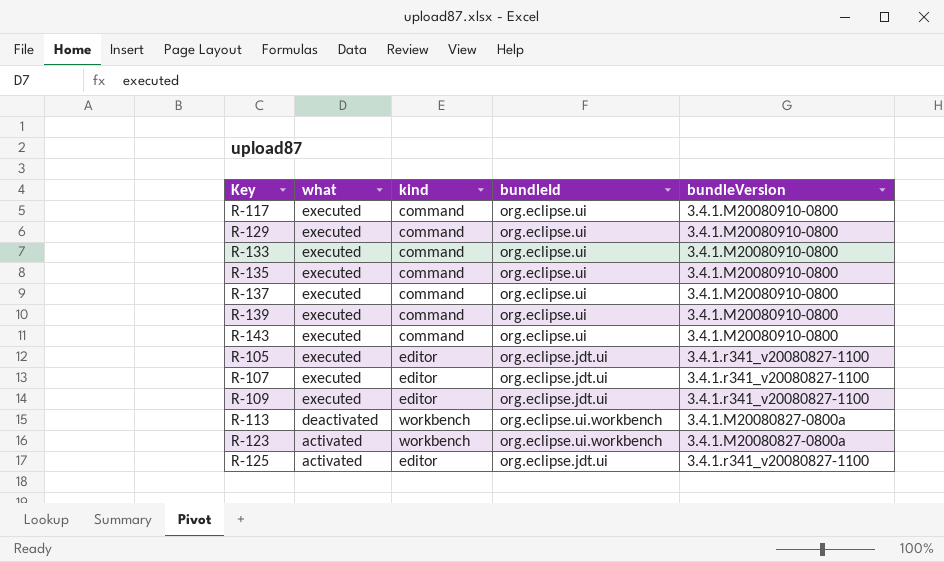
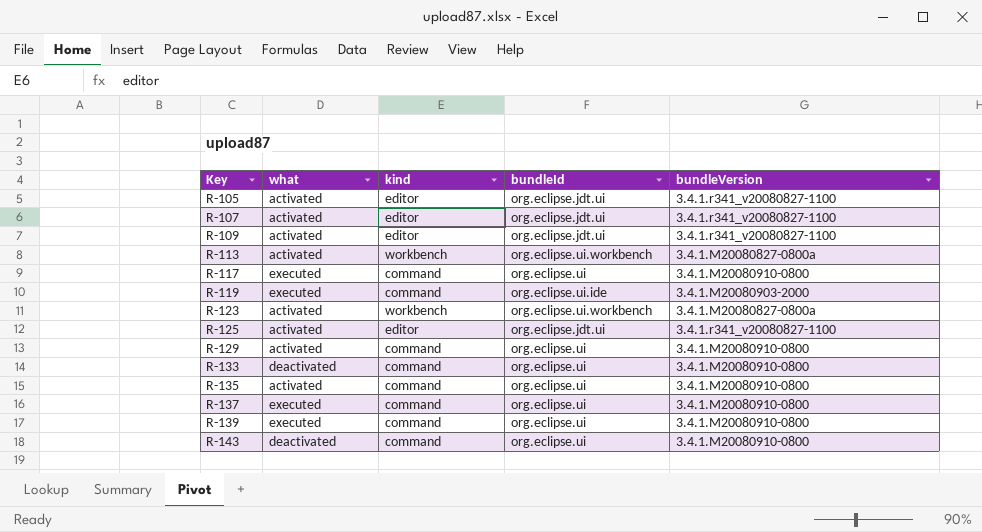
row order: what descending -> Key ascending
R-105 | what: executed -> activated
R-107 | what: executed -> activated
R-109 | what: executed -> activated
R-113 | what: deactivated -> activated
row R-119: none -> executed | command | org.eclipse.ui.ide | 3.4.1.M20080903-2000
R-129 | what: executed -> activated
R-133 | what: executed -> deactivated
R-135 | what: executed -> activated
R-143 | what: executed -> deactivated

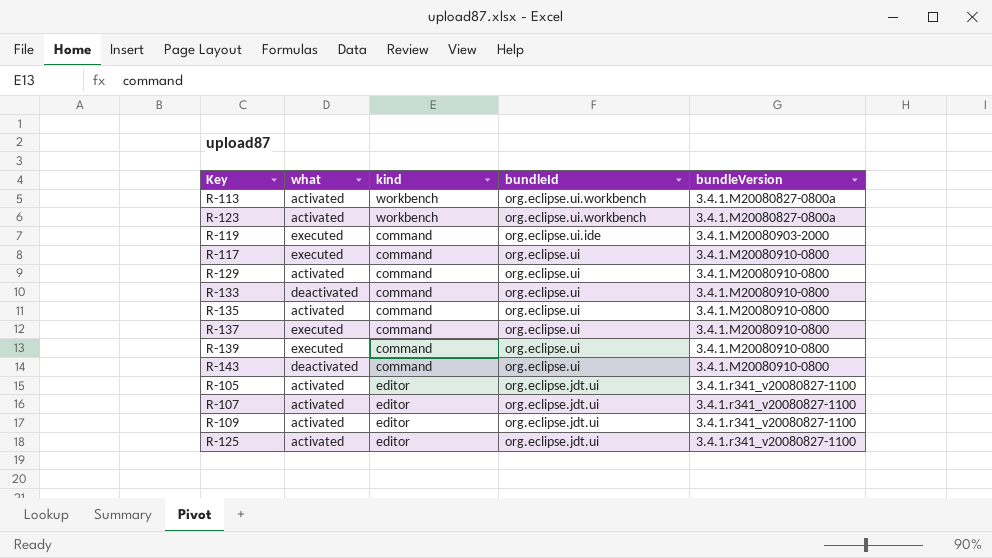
row order: Key ascending -> bundleId descending

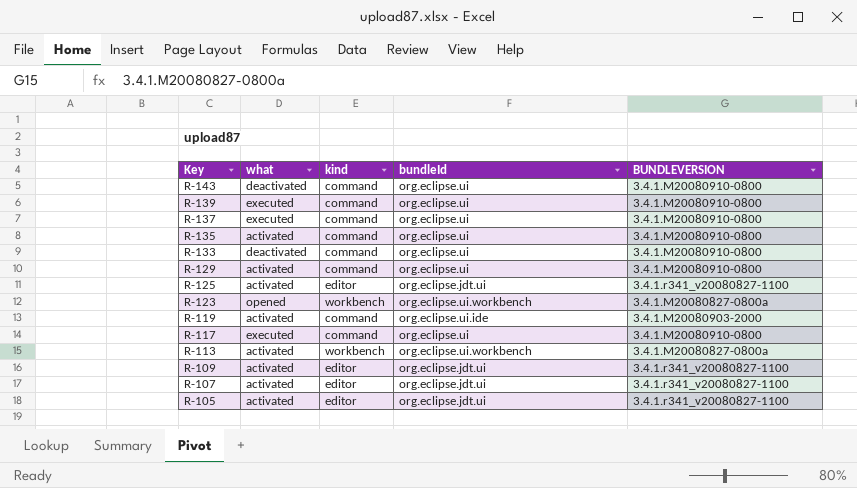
row order: bundleId descending -> Key descending
column name: bundleVersion -> BUNDLEVERSION
R-123 | what: activated -> opened
R-119 | what: executed -> activated

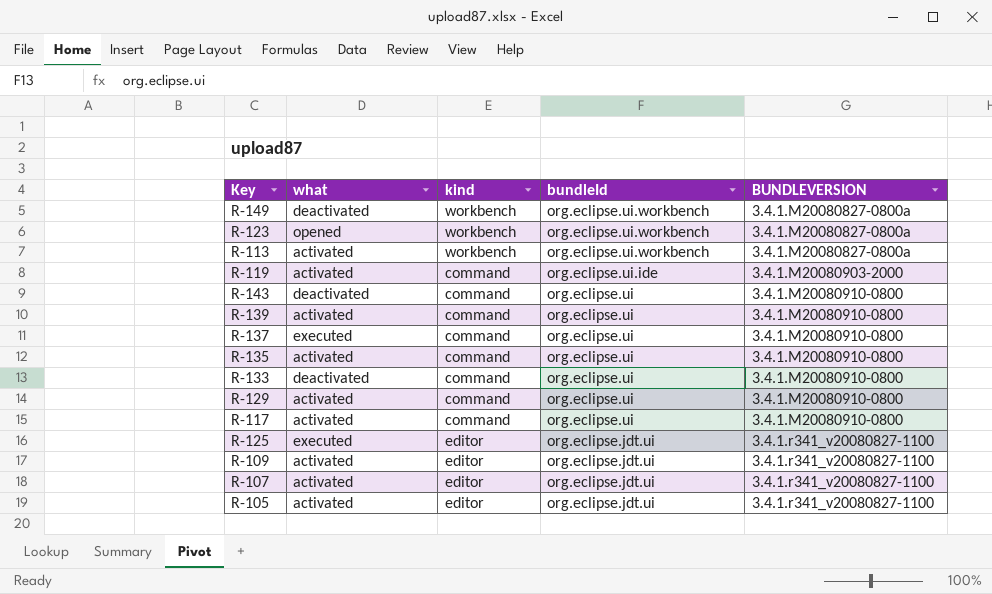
row order: Key descending -> bundleId descending
row R-149: none -> deactivated | workbench | org.eclipse.ui.workbench | 3.4.1.M20080827-0800a
R-139 | what: executed -> activated
R-117 | what: executed -> activated
R-125 | what: activated -> executed

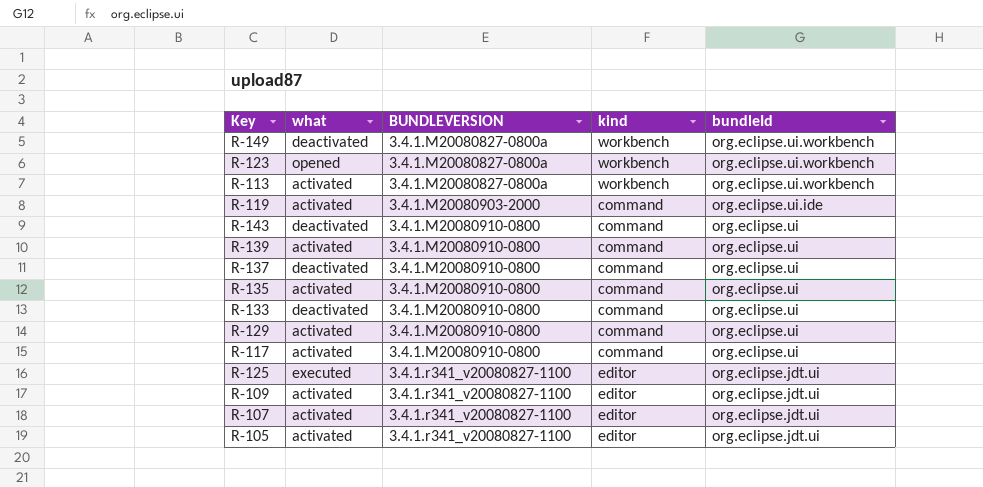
column BUNDLEVERSION | position: 5 -> 3
R-137 | what: executed -> deactivated

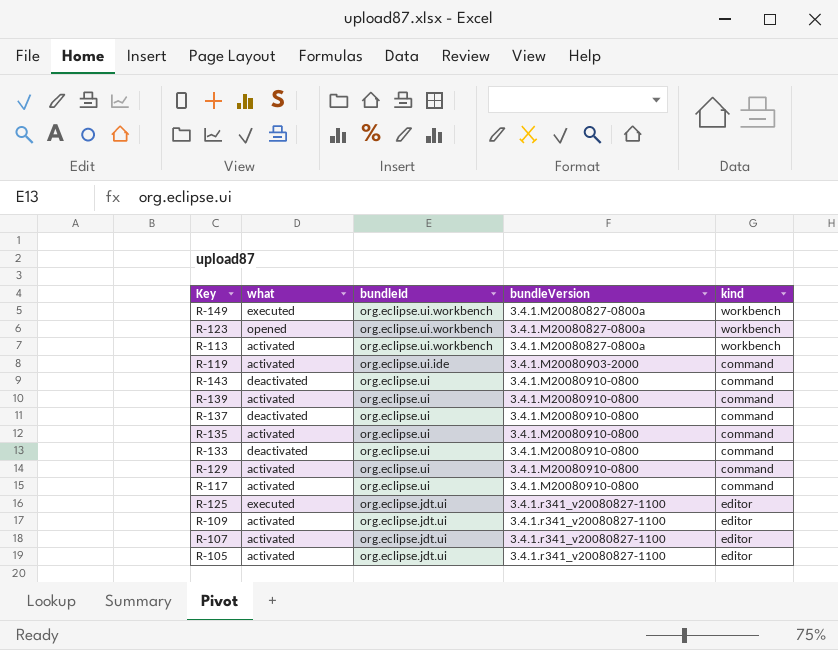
column bundleId | position: 5 -> 3
column name: BUNDLEVERSION -> bundleVersion
R-149 | what: deactivated -> executed

